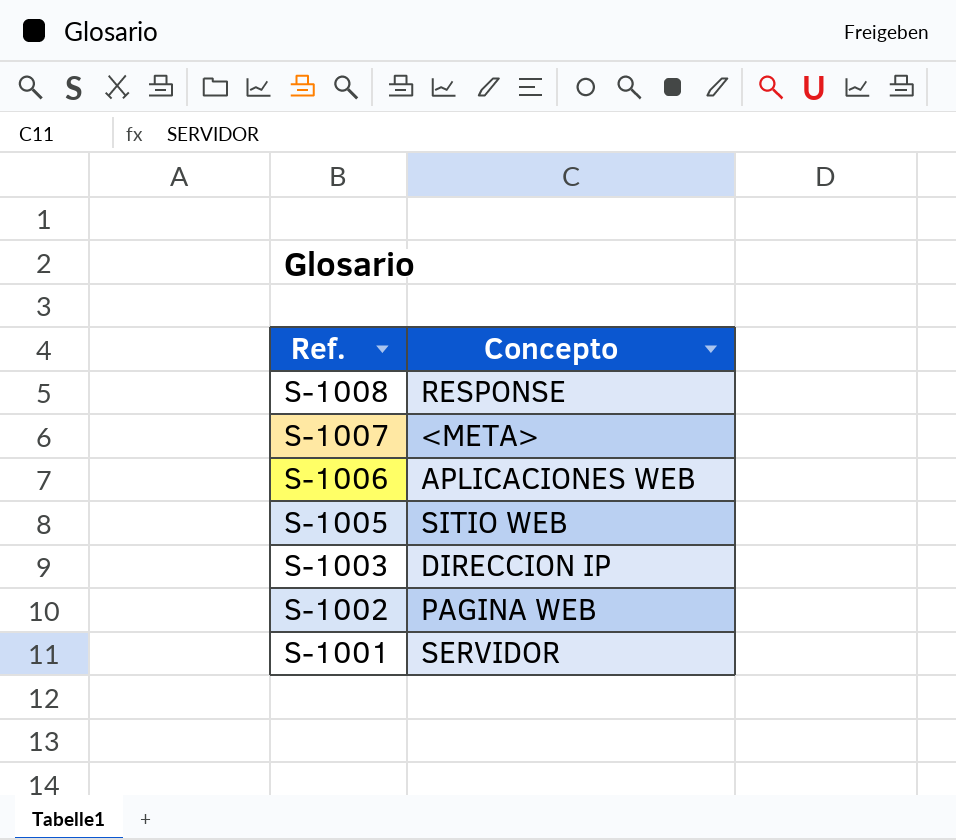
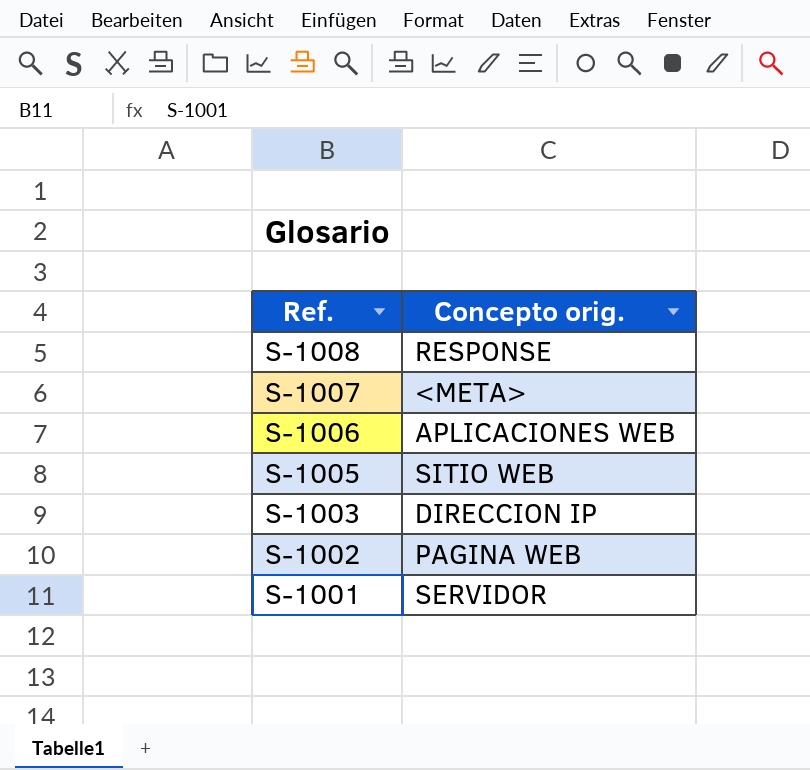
column name: Concepto -> Concepto orig.

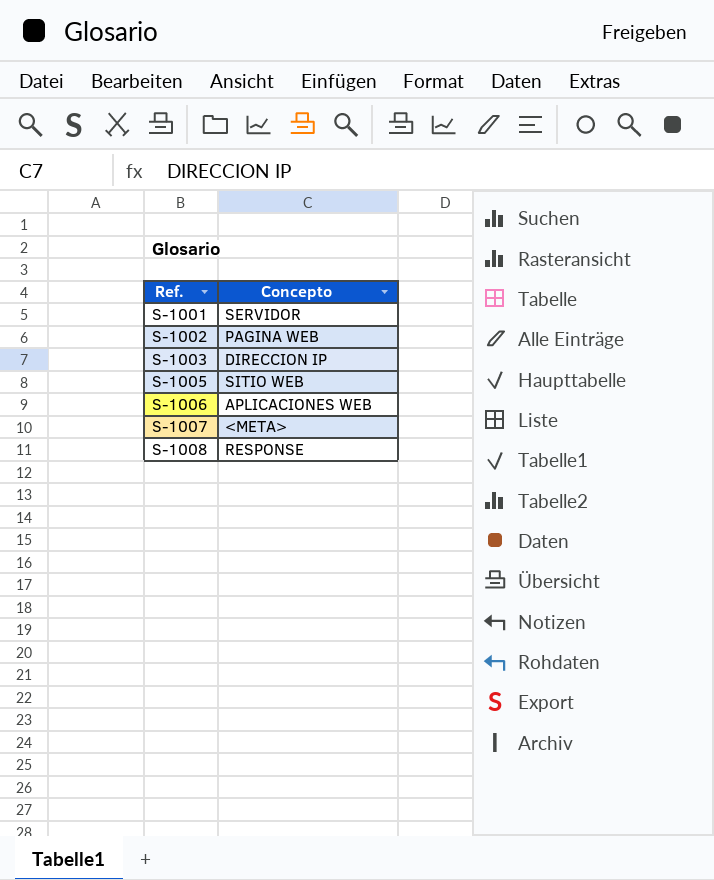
row order: Ref. descending -> Ref. ascending
column name: Concepto orig. -> Concepto

